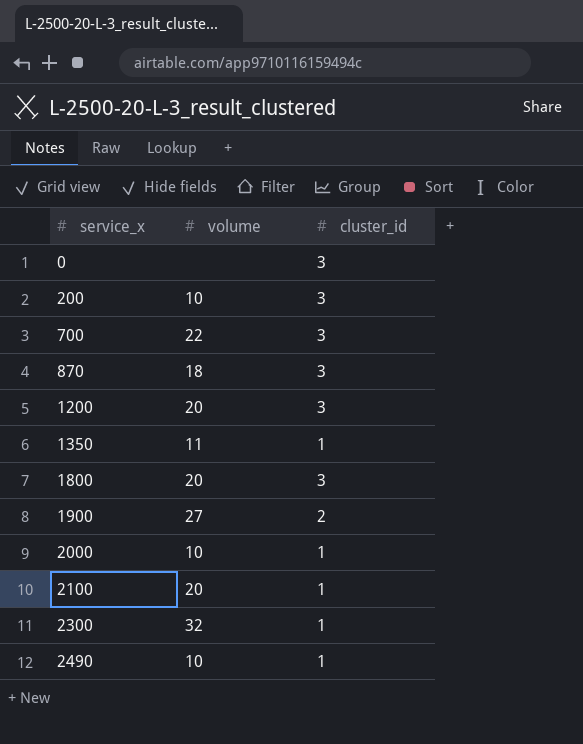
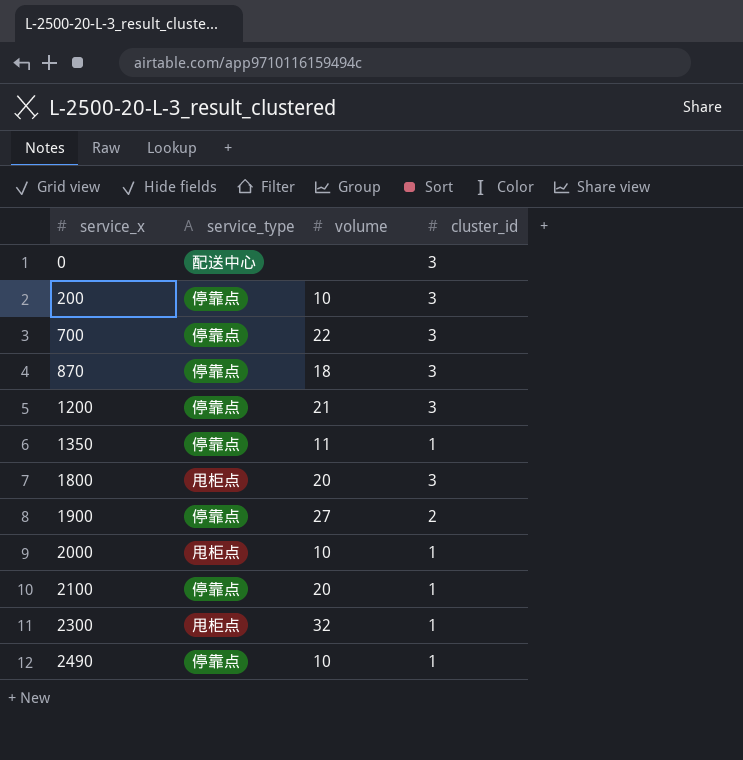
column service_type | position: none -> 2
1200 | volume: 20 -> 21

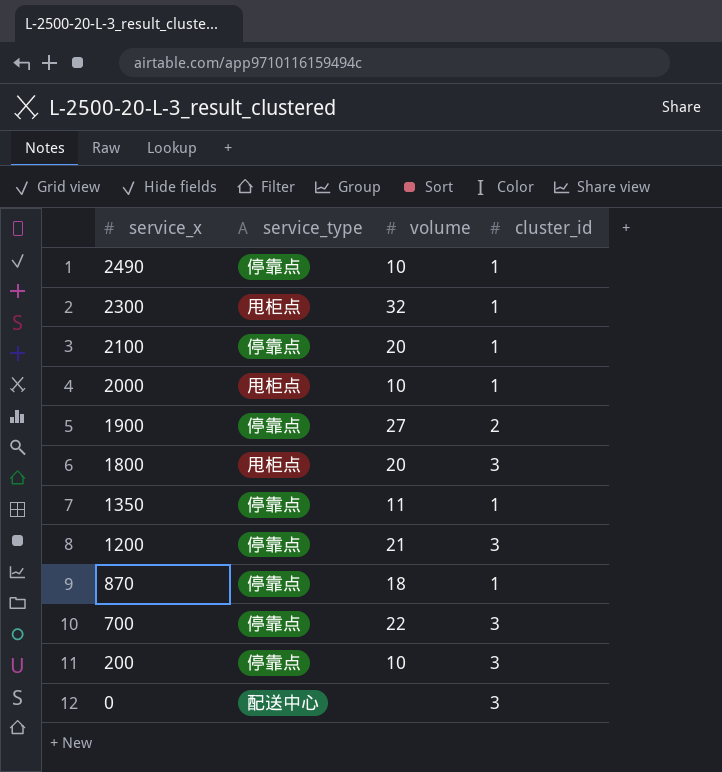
row order: service_x ascending -> service_x descending
870 | cluster_id: 3 -> 1

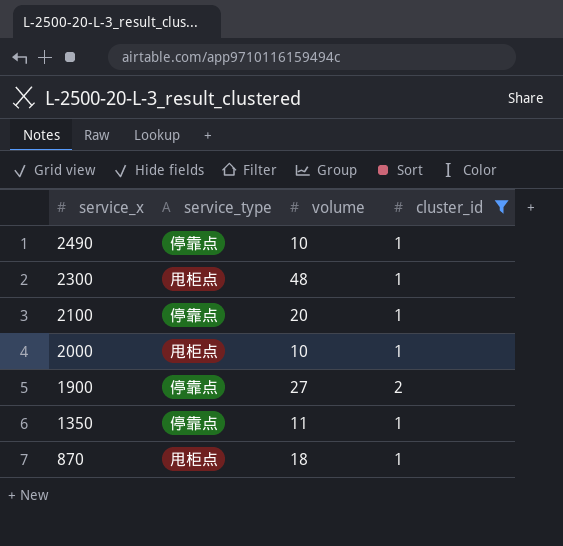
filter: none -> cluster_id != 3
2300 | volume: 32 -> 48
870 | service_type: 停靠点 -> 甩柜点

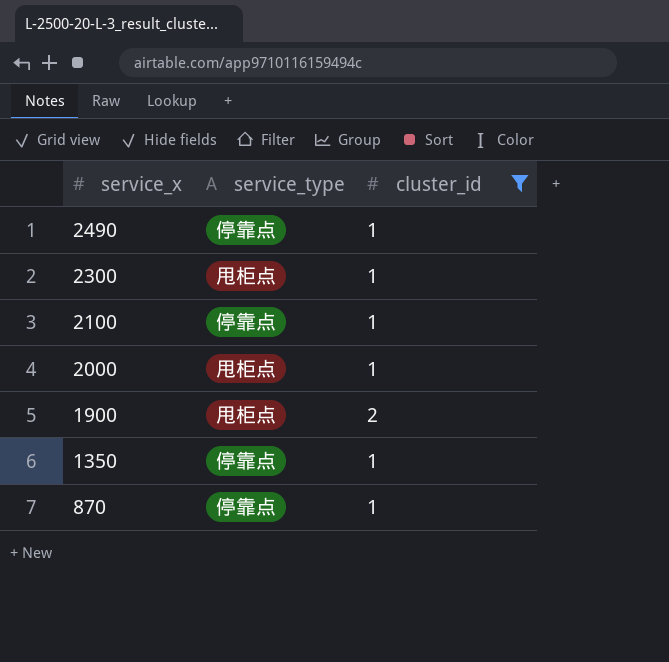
column volume | position: 3 -> none
1900 | service_type: 停靠点 -> 甩柜点
870 | service_type: 甩柜点 -> 停靠点

